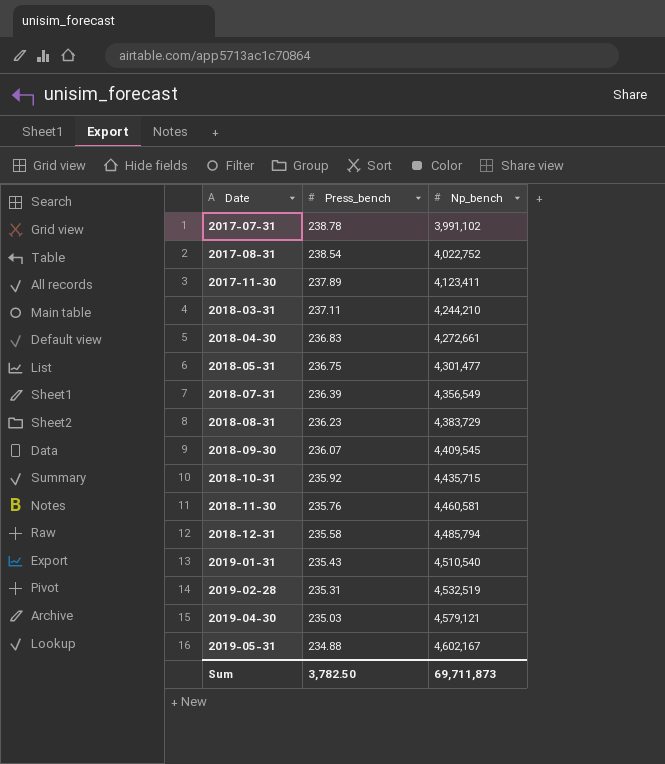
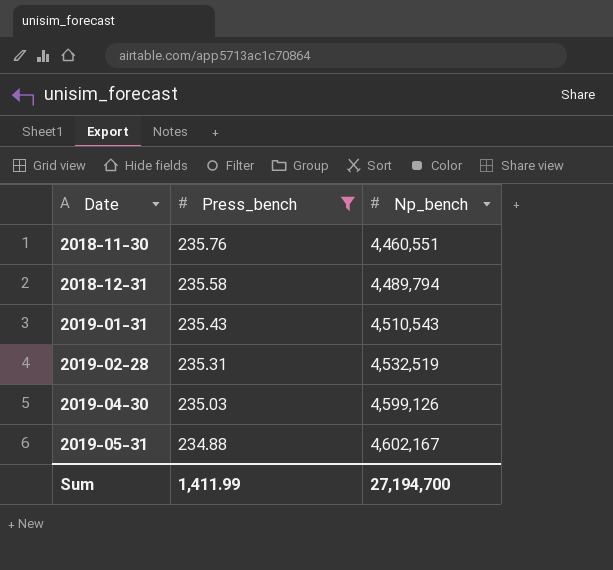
filter: none -> Press_bench <= 235.76
2018-11-30 | Np_bench: 4,460,581 -> 4,460,551
2018-12-31 | Np_bench: 4,485,794 -> 4,489,794
2019-01-31 | Np_bench: 4,510,540 -> 4,510,543
2019-04-30 | Np_bench: 4,579,121 -> 4,599,126
Sum | Press_bench: 3,782.50 -> 1,411.99
Sum | Np_bench: 69,711,873 -> 27,194,700

